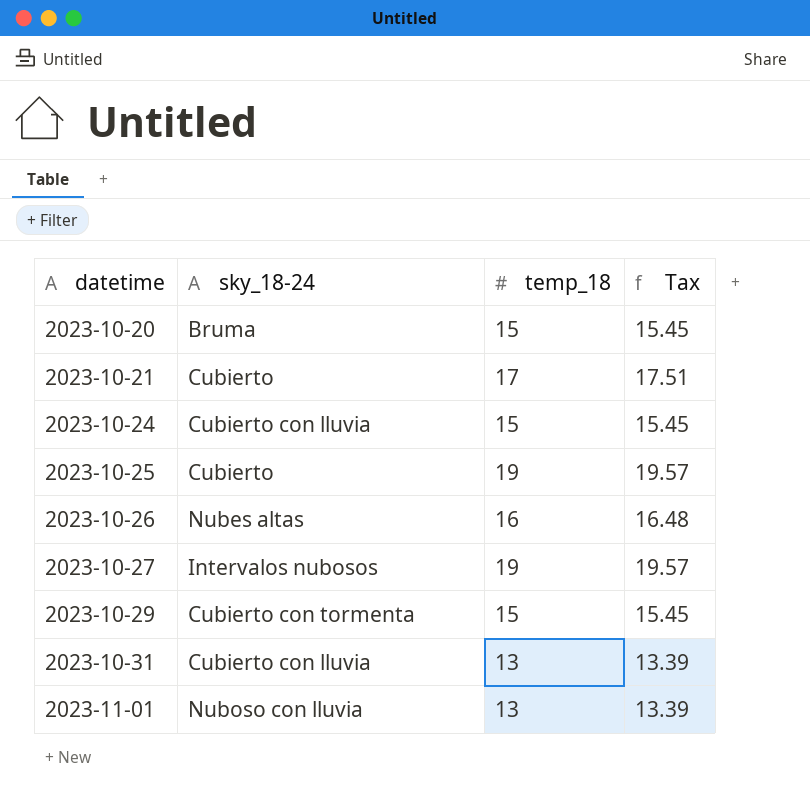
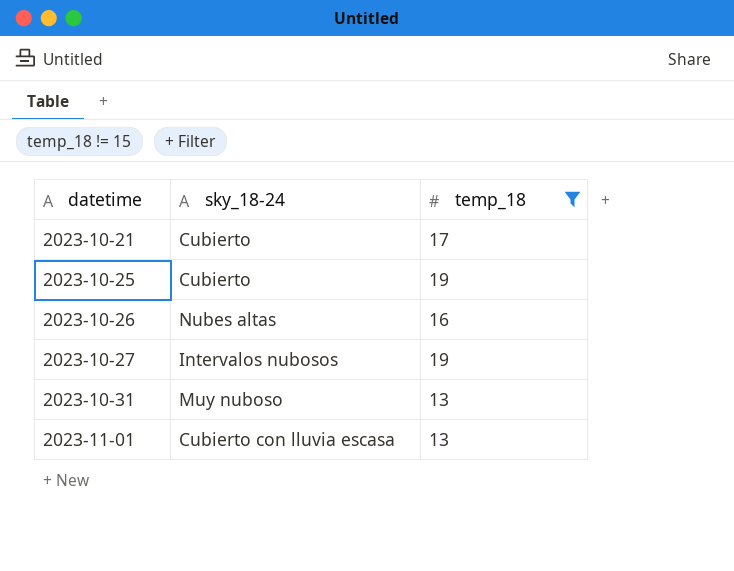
filter: none -> temp_18 != 15
column Tax | formula: [temp_18] * 1.03 -> none
2023-10-31 | sky_18-24: Cubierto con lluvia -> Muy nuboso
2023-11-01 | sky_18-24: Nuboso con lluvia -> Cubierto con lluvia escasa

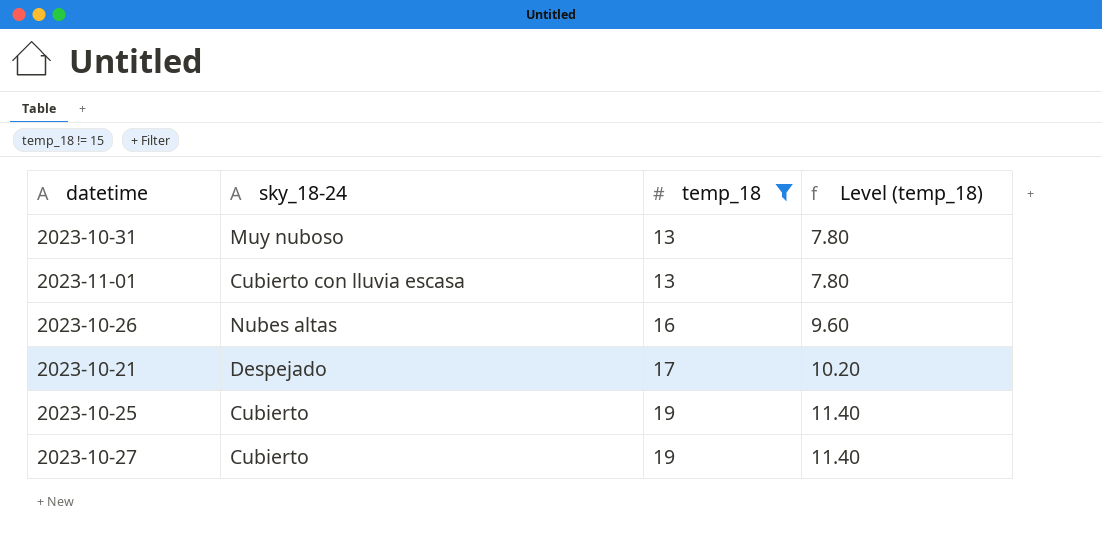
row order: datetime ascending -> temp_18 ascending
column Level (temp_18) | formula: none -> [temp_18] * 0.6
2023-10-21 | sky_18-24: Cubierto -> Despejado
2023-10-27 | sky_18-24: Intervalos nubosos -> Cubierto

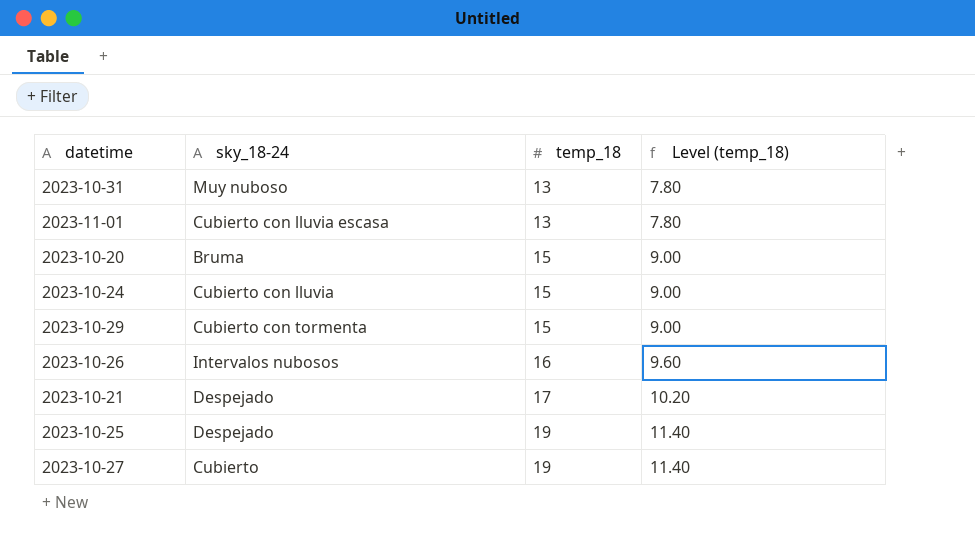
filter: temp_18 != 15 -> none
2023-10-26 | sky_18-24: Nubes altas -> Intervalos nubosos
2023-10-25 | sky_18-24: Cubierto -> Despejado

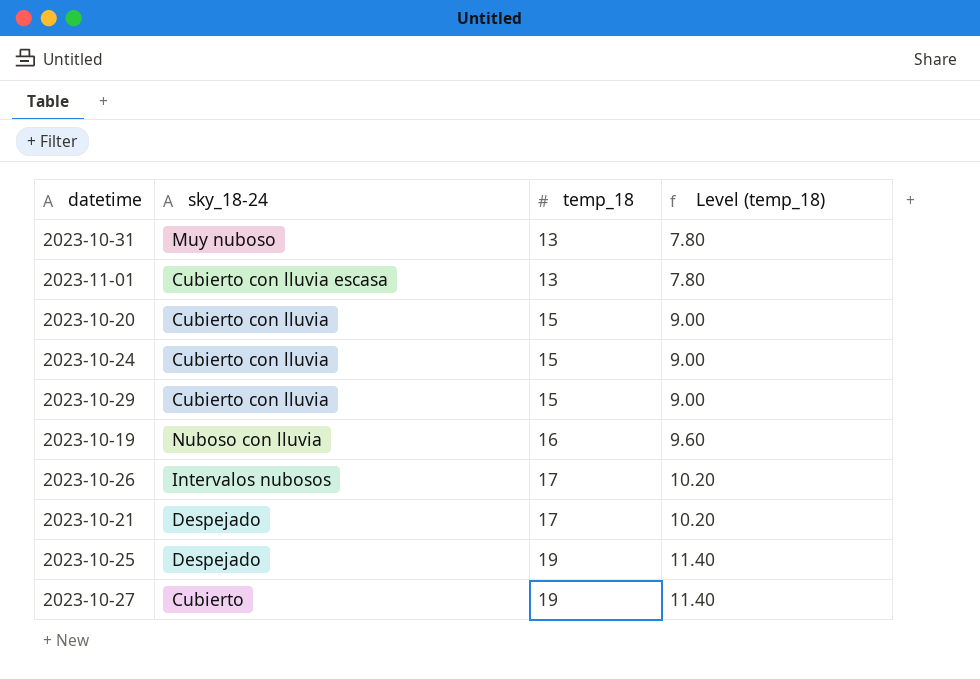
2023-10-20 | sky_18-24: Bruma -> Cubierto con lluvia
2023-10-29 | sky_18-24: Cubierto con tormenta -> Cubierto con lluvia
row 2023-10-19: none -> Nuboso con lluvia | 16 | 9.60
2023-10-26 | temp_18: 16 -> 17
2023-10-26 | Level (temp_18): 9.60 -> 10.20

